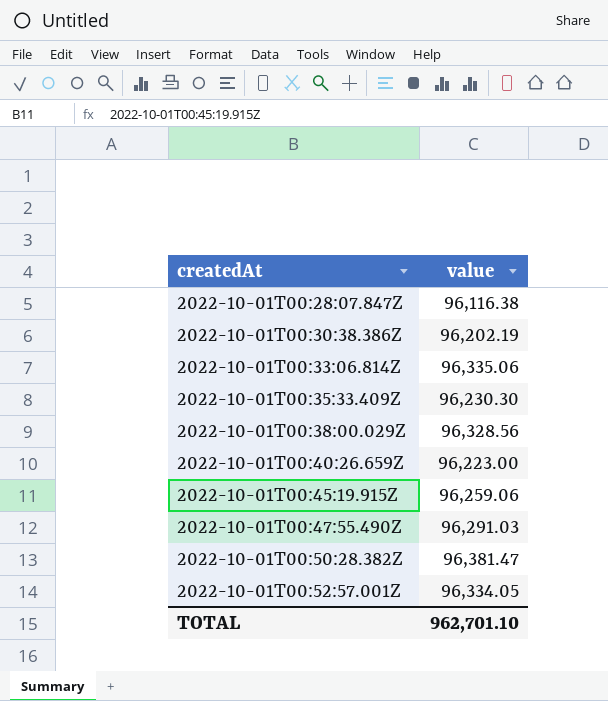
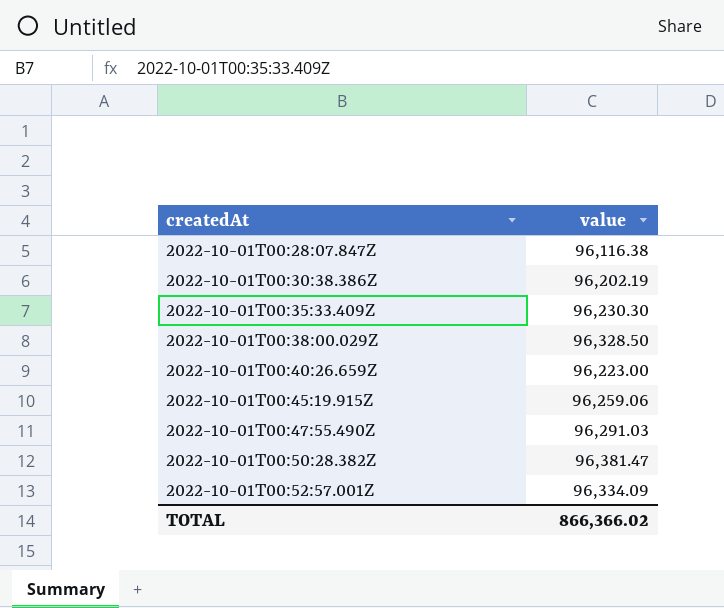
row 2022-10-01T00:33:06.814Z: 96,335.06 -> none
2022-10-01T00:38:00.029Z | value: 96,328.56 -> 96,328.50
2022-10-01T00:52:57.001Z | value: 96,334.05 -> 96,334.09
TOTAL | value: 962,701.10 -> 866,366.02

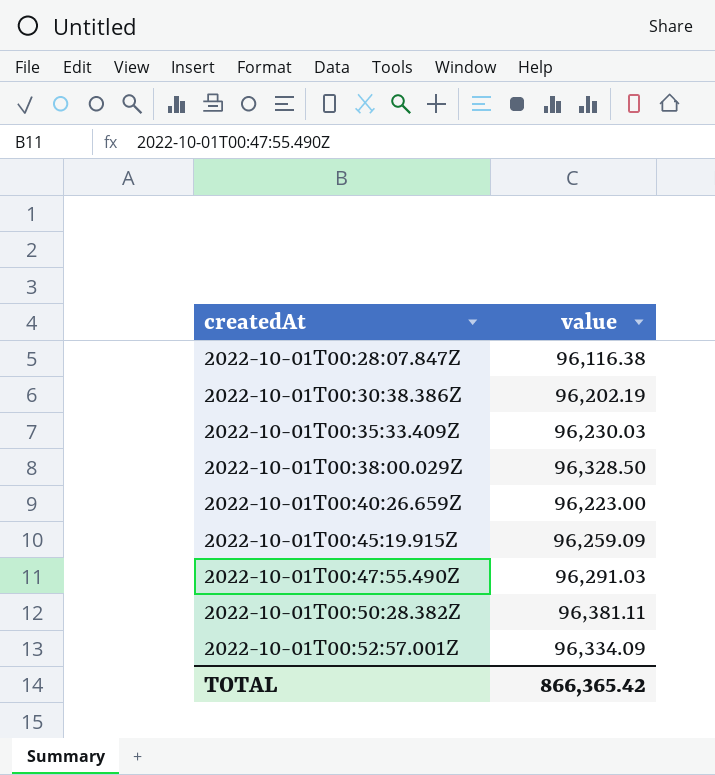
2022-10-01T00:35:33.409Z | value: 96,230.30 -> 96,230.03
2022-10-01T00:45:19.915Z | value: 96,259.06 -> 96,259.09
2022-10-01T00:50:28.382Z | value: 96,381.47 -> 96,381.11
TOTAL | value: 866,366.02 -> 866,365.42

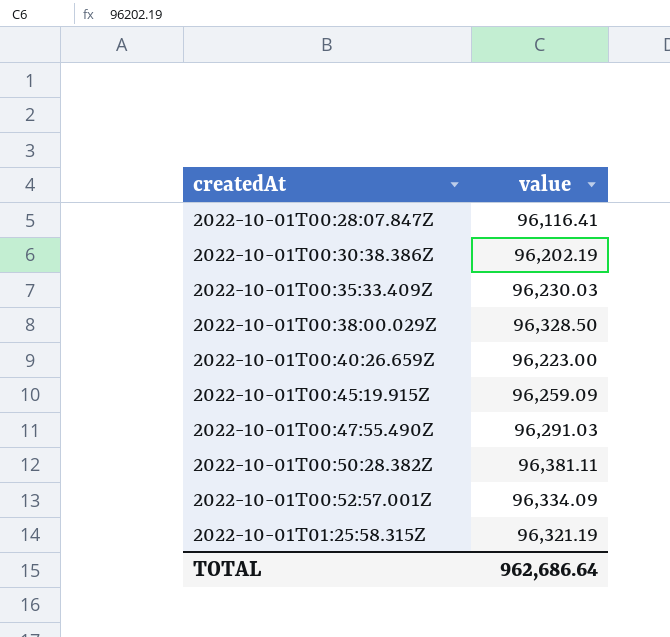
2022-10-01T00:28:07.847Z | value: 96,116.38 -> 96,116.41
row 2022-10-01T01:25:58.315Z: none -> 96,321.19
TOTAL | value: 866,365.42 -> 962,686.64

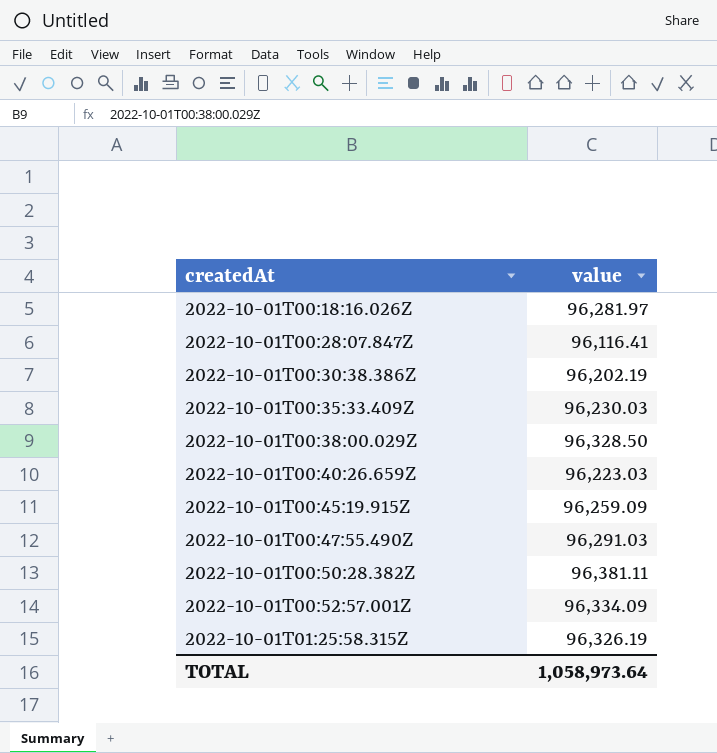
row 2022-10-01T00:18:16.026Z: none -> 96,281.97
2022-10-01T00:40:26.659Z | value: 96,223.00 -> 96,223.03
2022-10-01T01:25:58.315Z | value: 96,321.19 -> 96,326.19
TOTAL | value: 962,686.64 -> 1,058,973.64

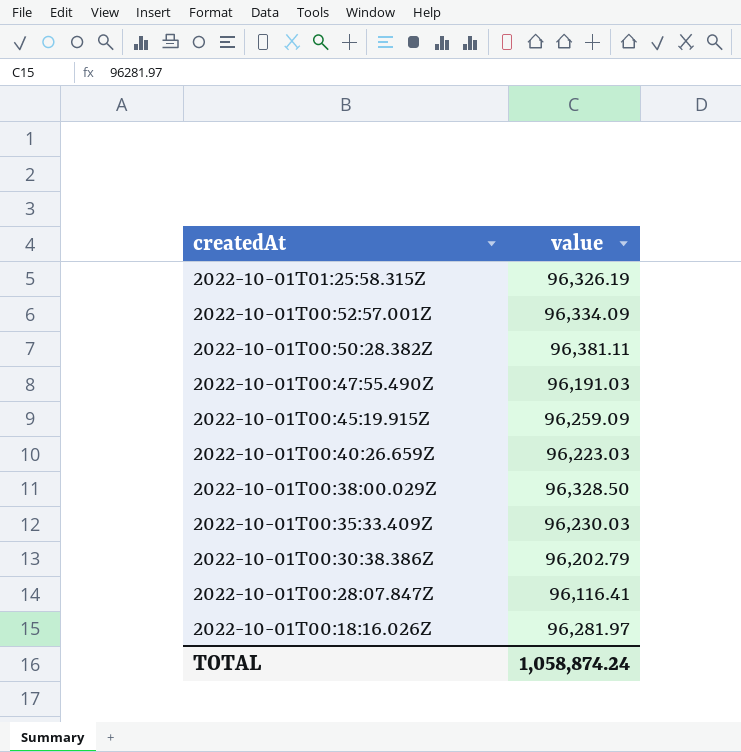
row order: createdAt ascending -> createdAt descending
2022-10-01T00:47:55.490Z | value: 96,291.03 -> 96,191.03
2022-10-01T00:30:38.386Z | value: 96,202.19 -> 96,202.79
TOTAL | value: 1,058,973.64 -> 1,058,874.24

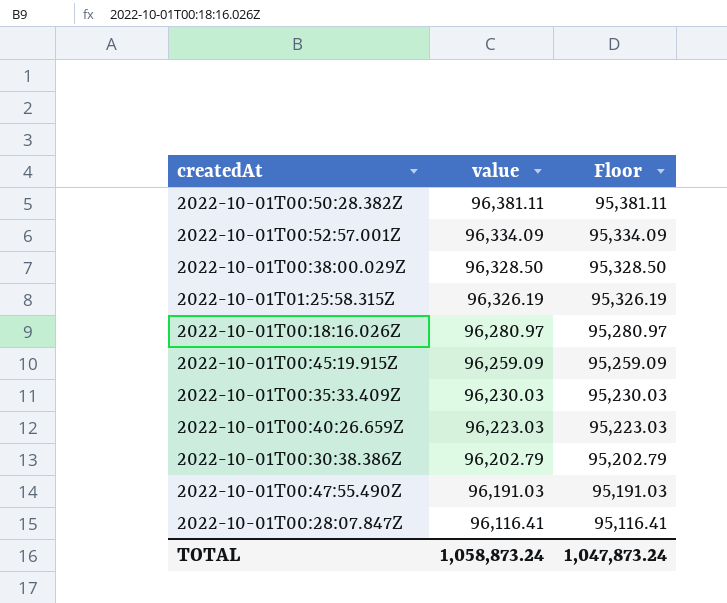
row order: createdAt descending -> value descending
column Floor | formula: none -> [value] - 1000
2022-10-01T00:18:16.026Z | value: 96,281.97 -> 96,280.97
TOTAL | value: 1,058,874.24 -> 1,058,873.24

